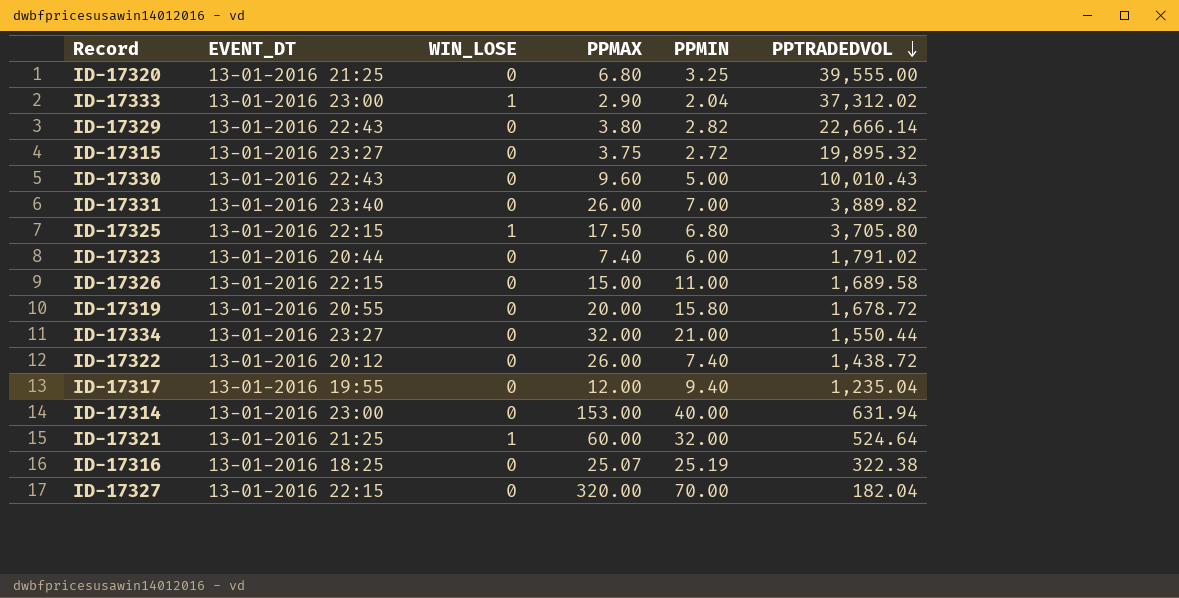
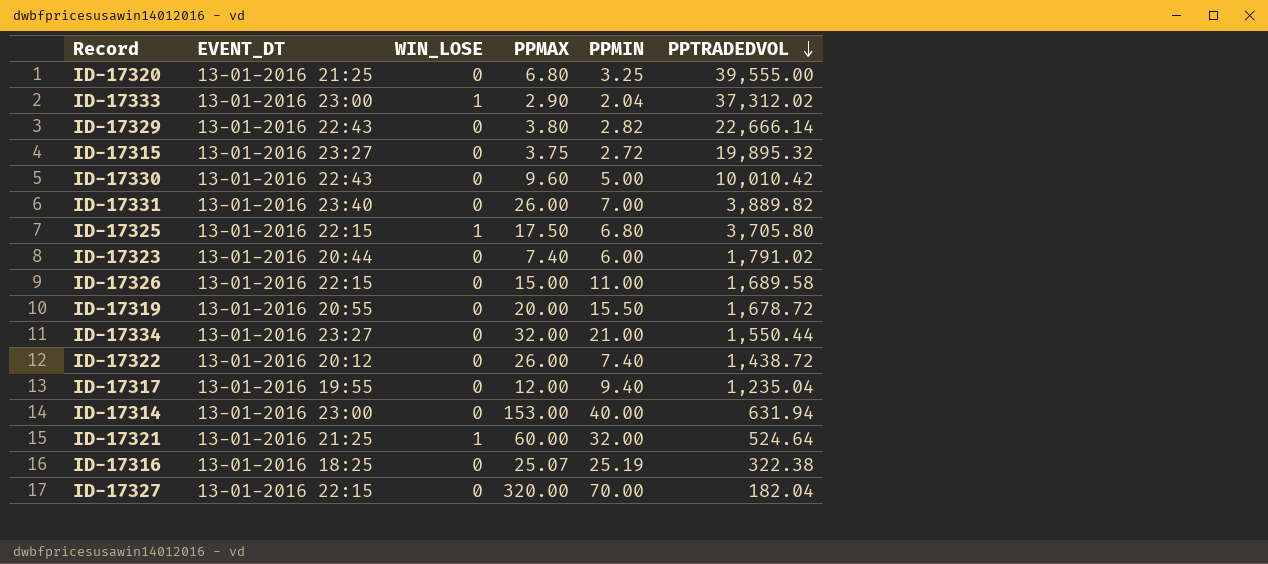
ID-17330 | PPTRADEDVOL: 10,010.43 -> 10,010.42
ID-17319 | PPMIN: 15.80 -> 15.50

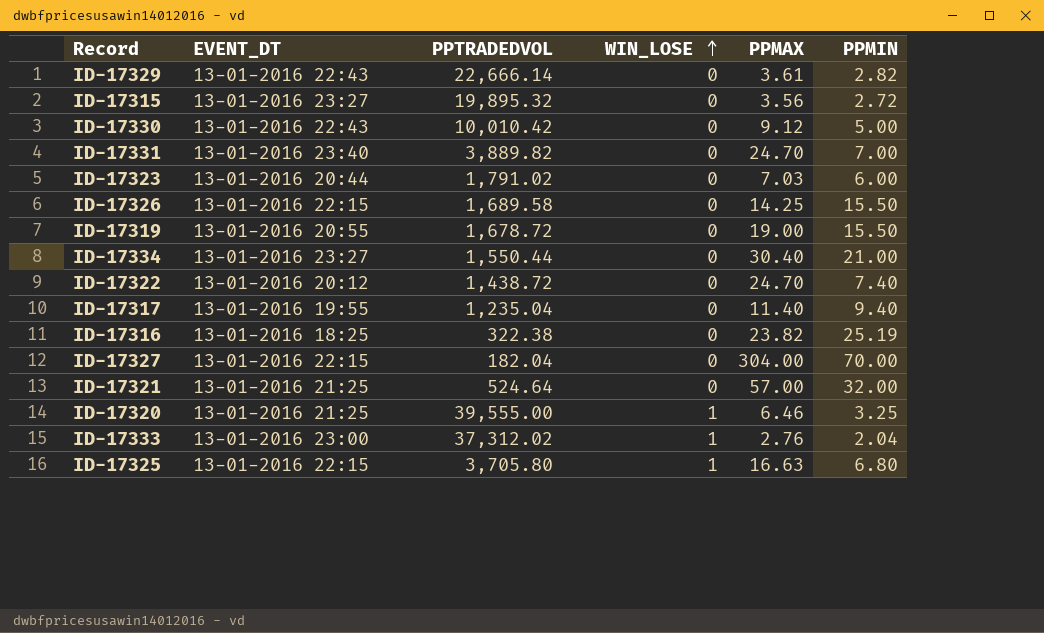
row order: PPTRADEDVOL descending -> WIN_LOSE ascending
column PPTRADEDVOL | position: 6 -> 3
row ID-17314: 13-01-2016 23:00 | 0 | 153.00 | 40.00 | 631.94 -> none
ID-17329 | PPMAX: 3.80 -> 3.61
ID-17315 | PPMAX: 3.75 -> 3.56
ID-17330 | PPMAX: 9.60 -> 9.12
ID-17331 | PPMAX: 26.00 -> 24.70
ID-17323 | PPMAX: 7.40 -> 7.03
ID-17326 | PPMAX: 15.00 -> 14.25
ID-17326 | PPMIN: 11.00 -> 15.50
ID-17319 | PPMAX: 20.00 -> 19.00
ID-17334 | PPMAX: 32.00 -> 30.40
ID-17322 | PPMAX: 26.00 -> 24.70
ID-17317 | PPMAX: 12.00 -> 11.40
ID-17316 | PPMAX: 25.07 -> 23.82
ID-17327 | PPMAX: 320.00 -> 304.00
ID-17321 | WIN_LOSE: 1 -> 0
ID-17321 | PPMAX: 60.00 -> 57.00
ID-17320 | WIN_LOSE: 0 -> 1
ID-17320 | PPMAX: 6.80 -> 6.46
ID-17333 | PPMAX: 2.90 -> 2.76
ID-17325 | PPMAX: 17.50 -> 16.63

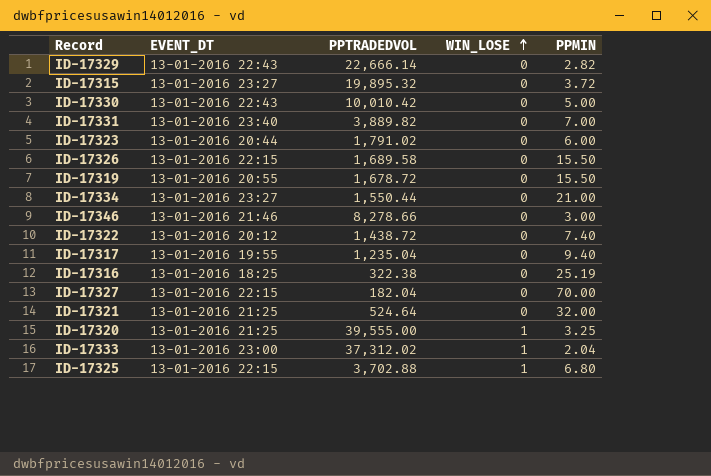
column PPMAX | position: 5 -> none
ID-17315 | PPMIN: 2.72 -> 3.72
row ID-17346: none -> 13-01-2016 21:46 | 8,278.66 | 0 | 3.00
ID-17325 | PPTRADEDVOL: 3,705.80 -> 3,702.88

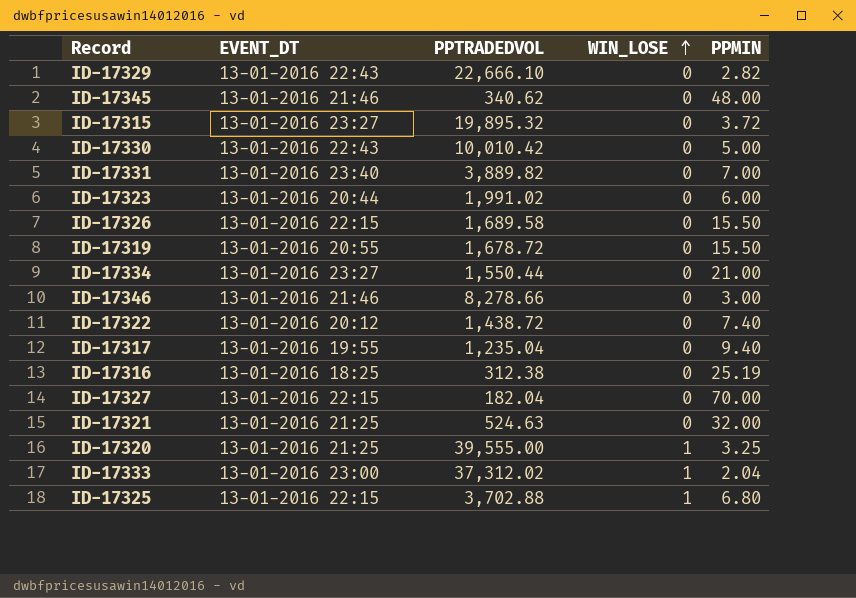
ID-17329 | PPTRADEDVOL: 22,666.14 -> 22,666.10
row ID-17345: none -> 13-01-2016 21:46 | 340.62 | 0 | 48.00
ID-17323 | PPTRADEDVOL: 1,791.02 -> 1,991.02
ID-17316 | PPTRADEDVOL: 322.38 -> 312.38
ID-17321 | PPTRADEDVOL: 524.64 -> 524.63

